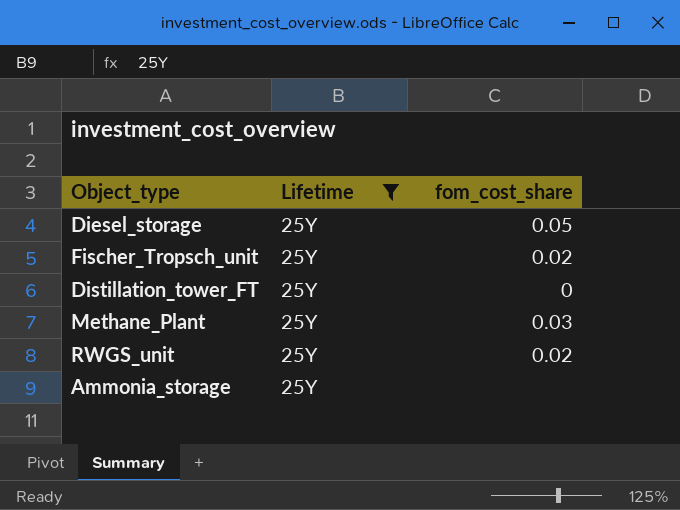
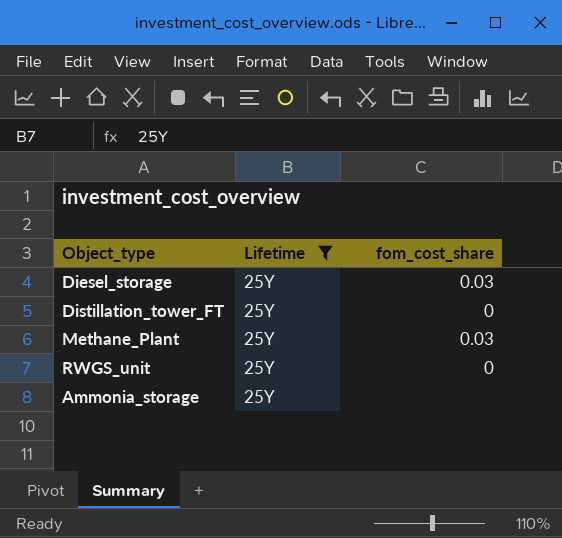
row Fischer_Tropsch_unit: 25Y | 0.02 -> none
Diesel_storage | fom_cost_share: 0.05 -> 0.03
RWGS_unit | fom_cost_share: 0.02 -> 0

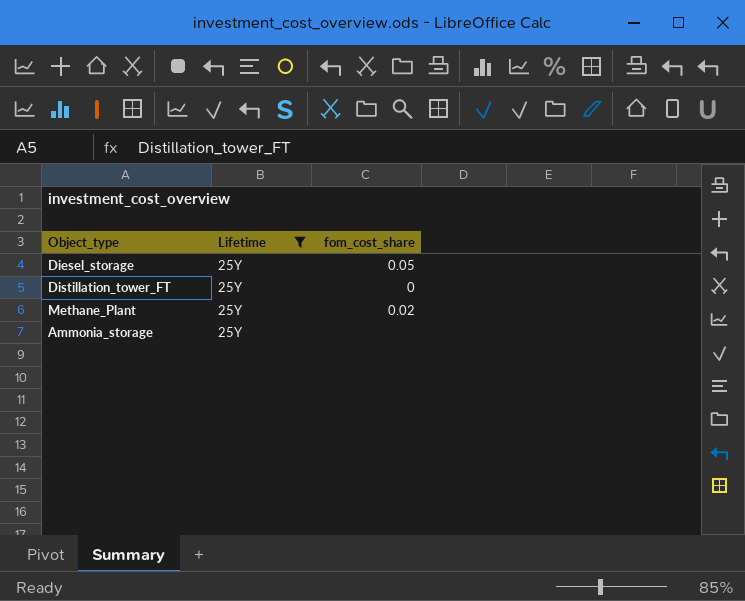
row RWGS_unit: 25Y | 0 -> none
Diesel_storage | fom_cost_share: 0.03 -> 0.05
Methane_Plant | fom_cost_share: 0.03 -> 0.02

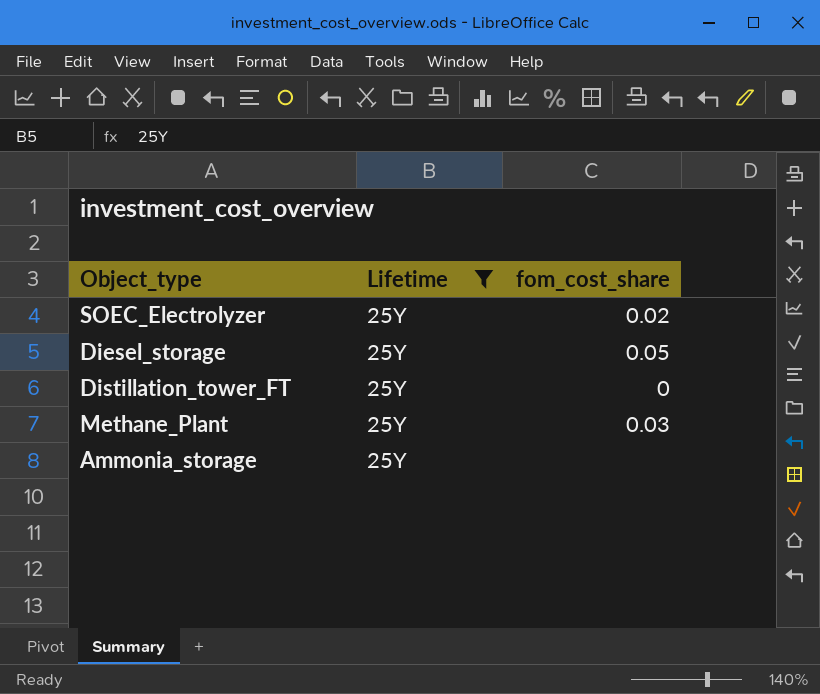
row SOEC_Electrolyzer: none -> 25Y | 0.02
Methane_Plant | fom_cost_share: 0.02 -> 0.03

